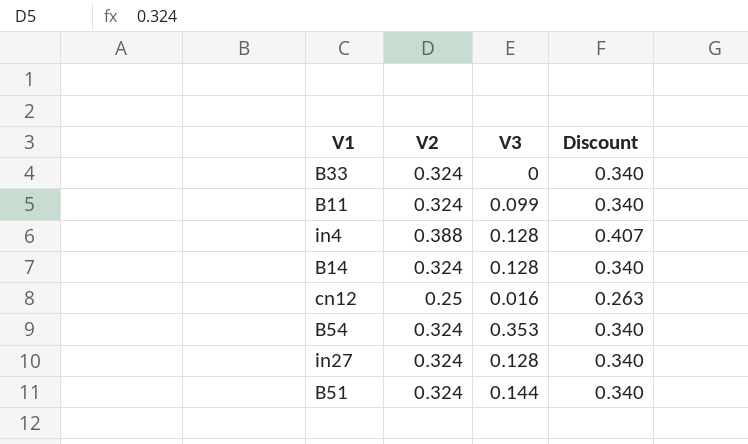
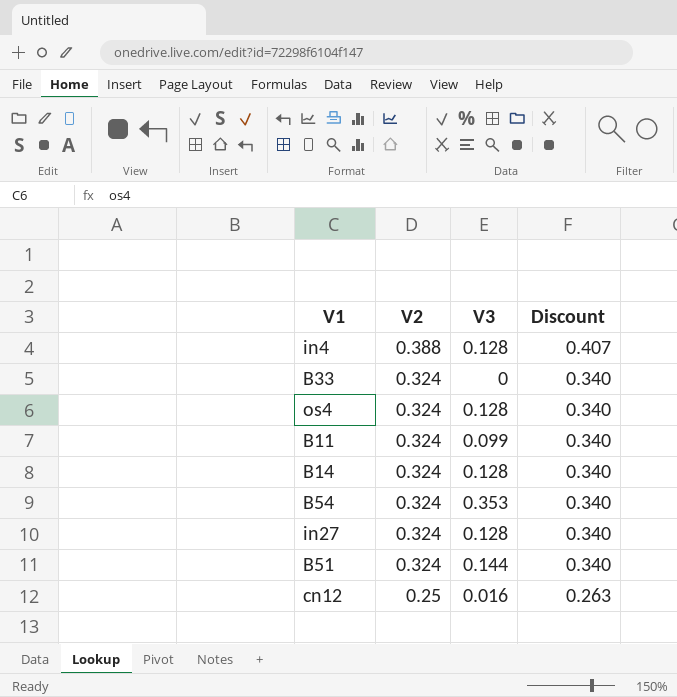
row order: none -> V2 descending
row os4: none -> 0.324 | 0.128 | 0.340

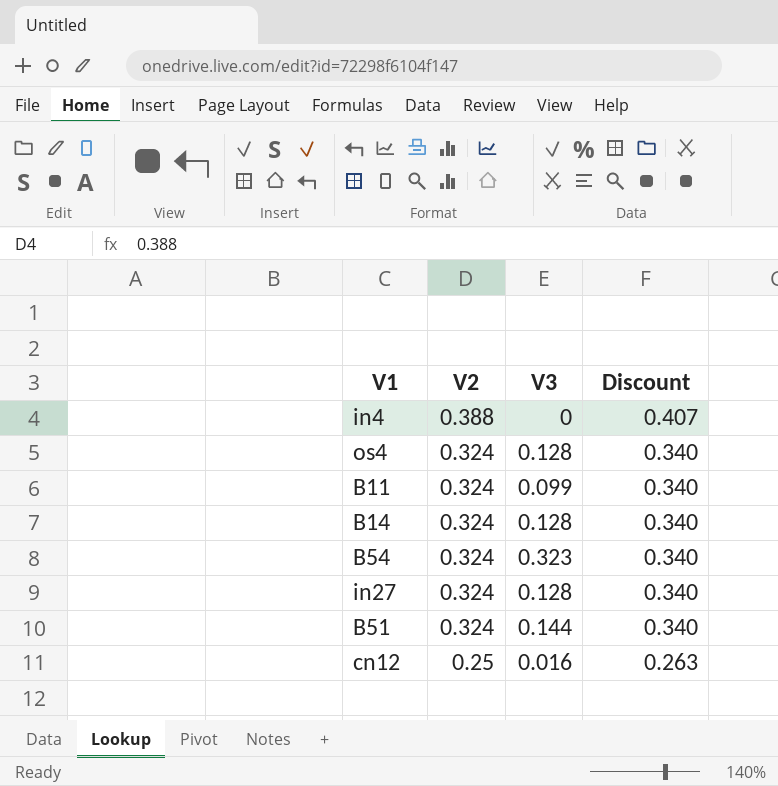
row B33: 0.324 | 0 | 0.340 -> none
in4 | V3: 0.128 -> 0
B54 | V3: 0.353 -> 0.323

